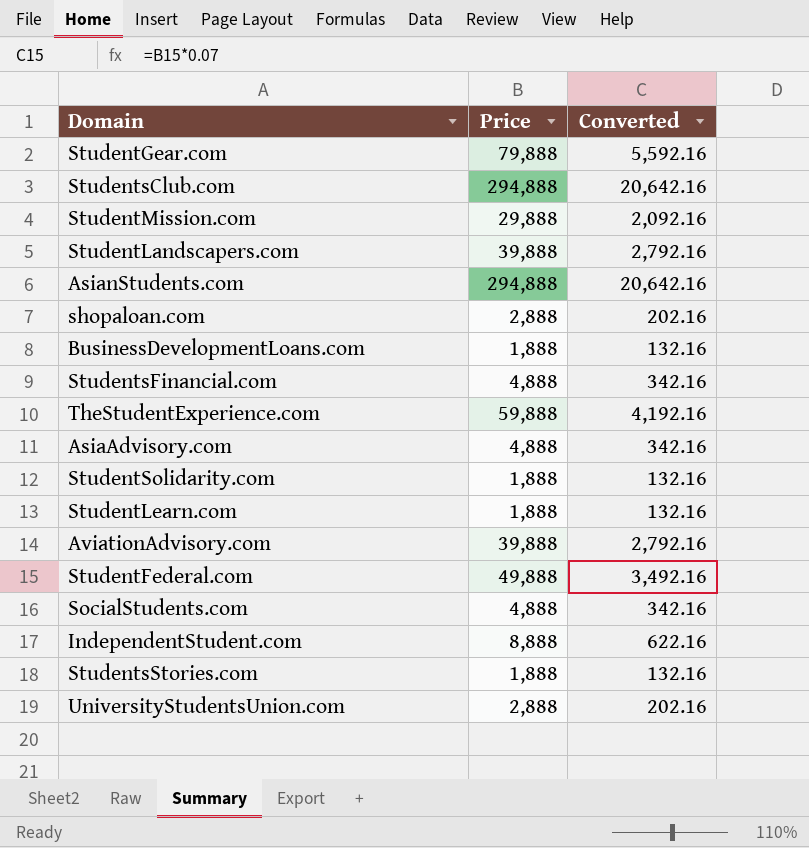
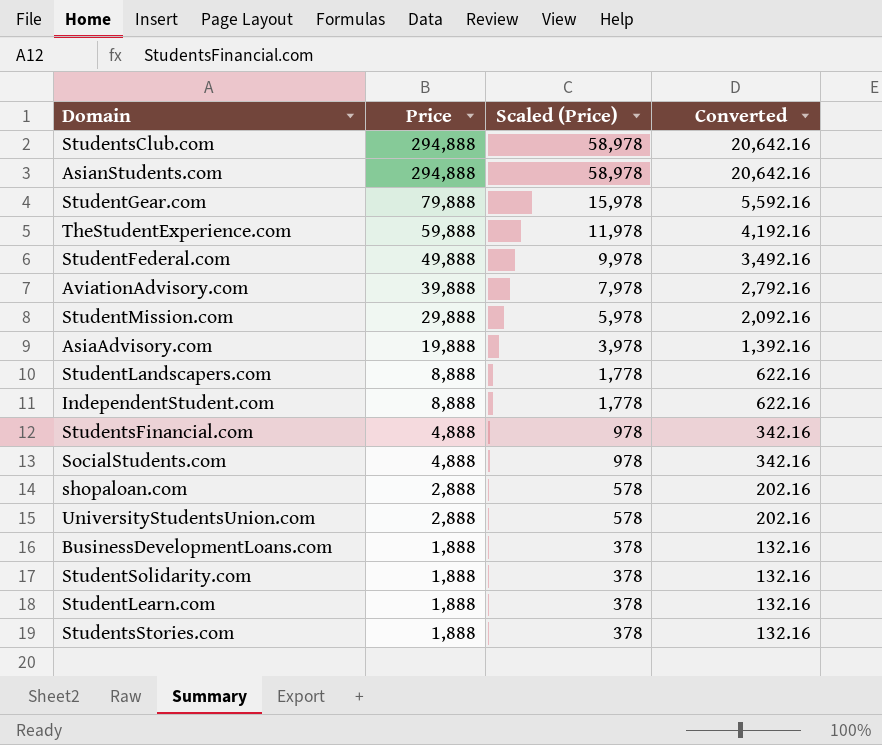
row order: none -> Price descending
column Scaled (Price) | formula: none -> [Price] * 0.2
AsiaAdvisory.com | Price: 4,888 -> 19,888
AsiaAdvisory.com | Converted: 342.16 -> 1,392.16
StudentLandscapers.com | Price: 39,888 -> 8,888
StudentLandscapers.com | Converted: 2,792.16 -> 622.16

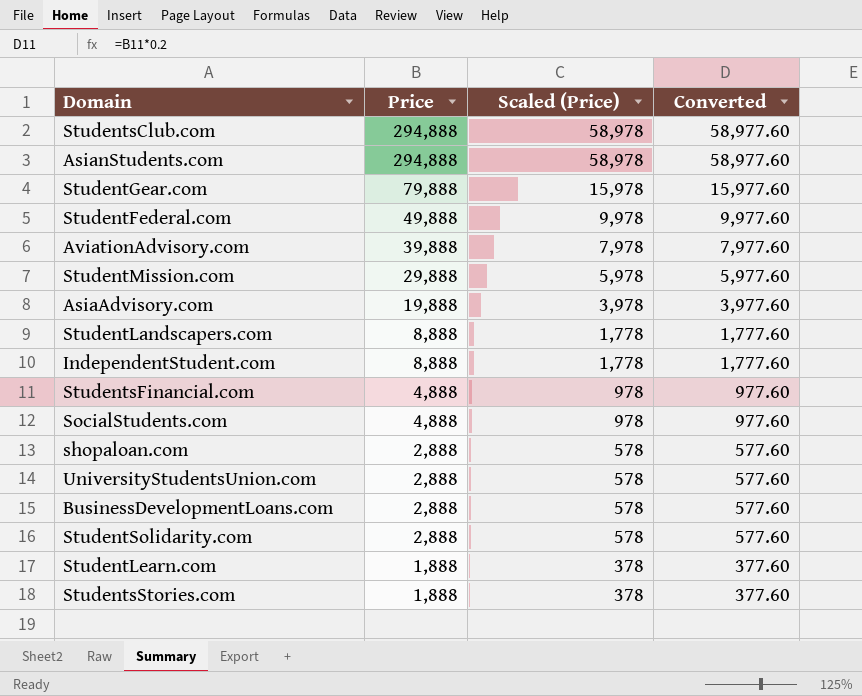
column Converted | formula: [Price] * 0.07 -> [Price] * 0.2
row TheStudentExperience.com: 59,888 | 11,978 | 4,192.16 -> none
BusinessDevelopmentLoans.com | Price: 1,888 -> 2,888
BusinessDevelopmentLoans.com | Scaled (Price): 378 -> 578
StudentSolidarity.com | Price: 1,888 -> 2,888
StudentSolidarity.com | Scaled (Price): 378 -> 578

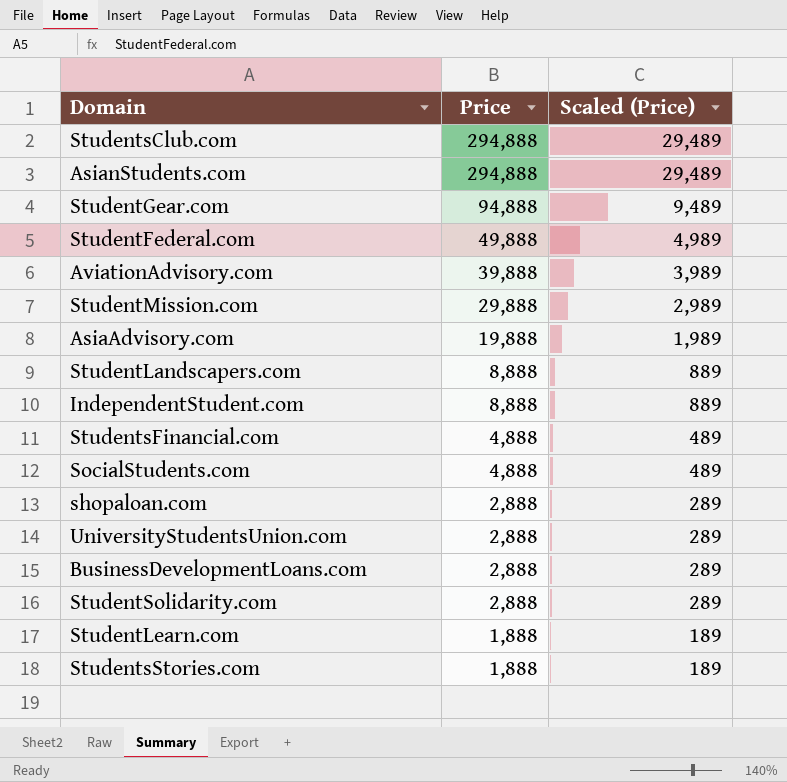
column Converted | formula: [Price] * 0.2 -> none
column Scaled (Price) | formula: [Price] * 0.2 -> [Price] * 0.1
StudentGear.com | Price: 79,888 -> 94,888

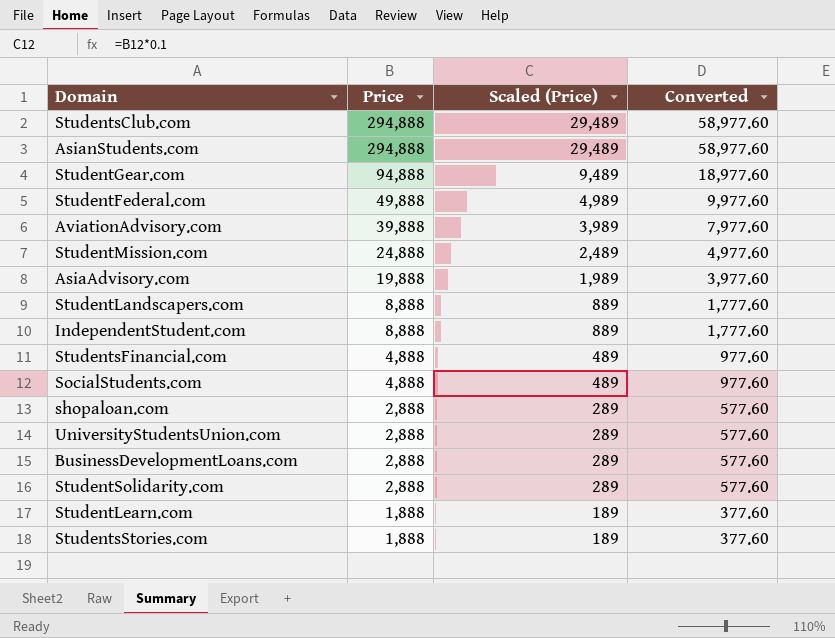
column Converted | formula: none -> [Price] * 0.2
StudentMission.com | Price: 29,888 -> 24,888
StudentMission.com | Scaled (Price): 2,989 -> 2,489

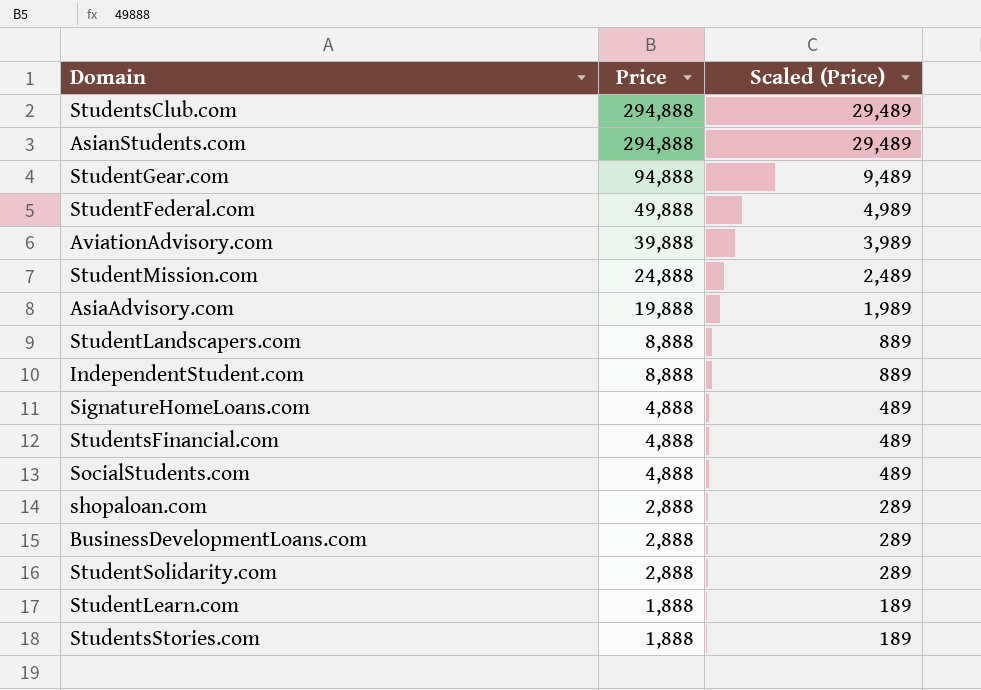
column Converted | formula: [Price] * 0.2 -> none
row UniversityStudentsUnion.com: 2,888 | 289 | 577.60 -> none
row SignatureHomeLoans.com: none -> 4,888 | 489

